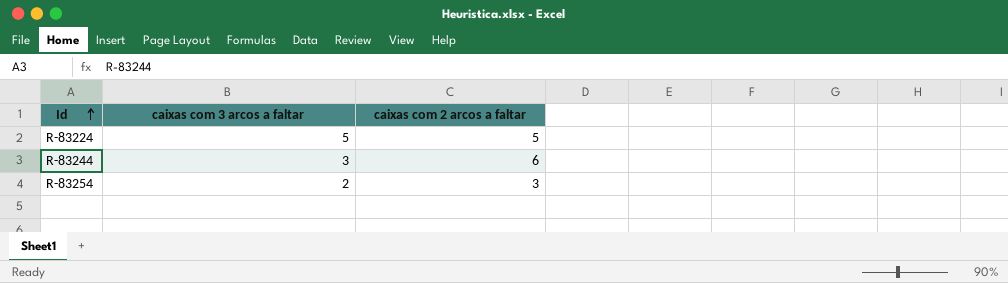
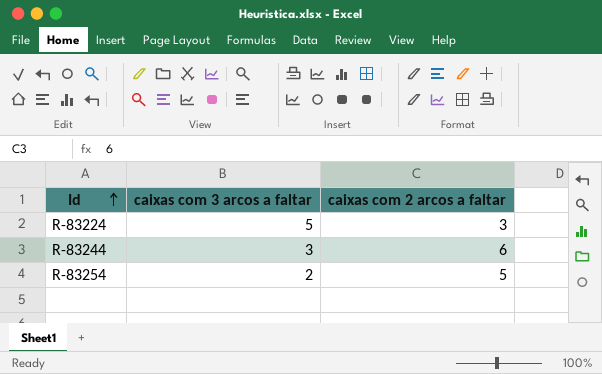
R-83224 | caixas com 2 arcos a faltar: 5 -> 3
R-83254 | caixas com 2 arcos a faltar: 3 -> 5

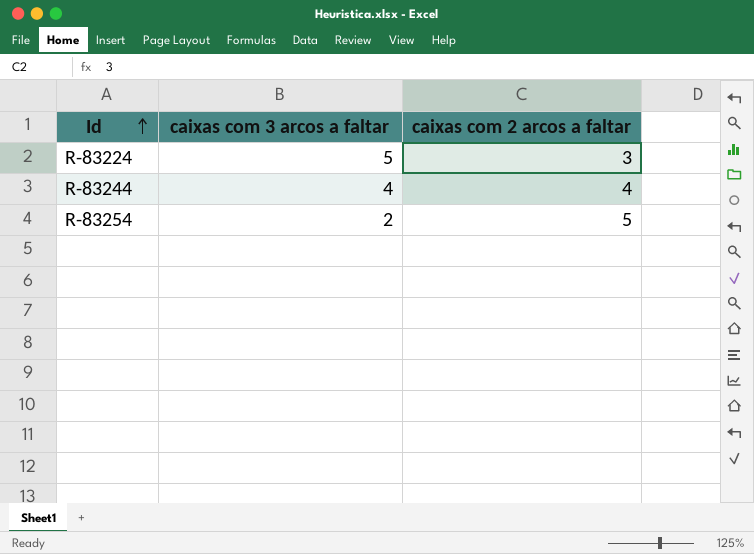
R-83244 | caixas com 3 arcos a faltar: 3 -> 4
R-83244 | caixas com 2 arcos a faltar: 6 -> 4

